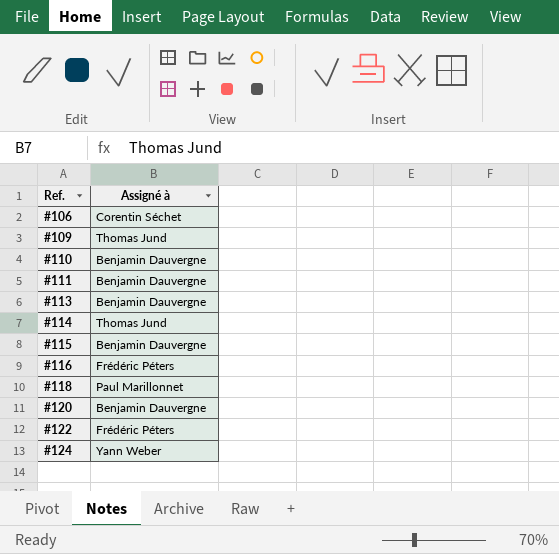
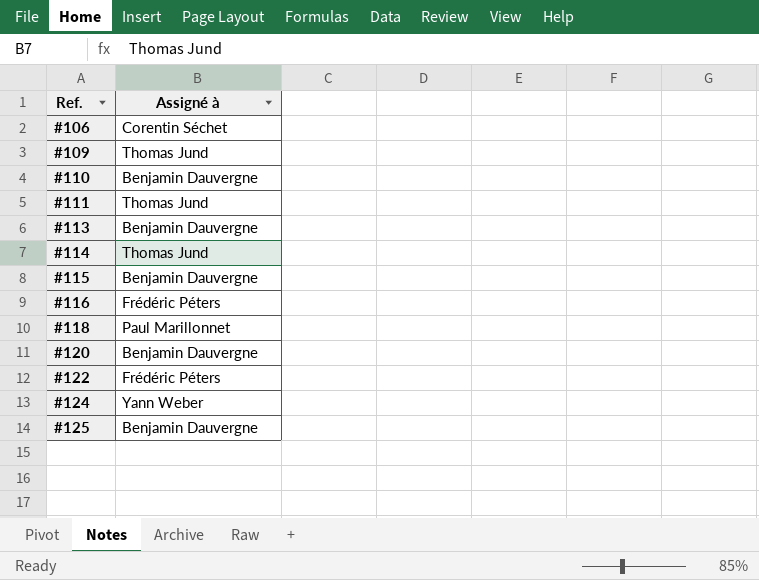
#111 | Assigné à: Benjamin Dauvergne -> Thomas Jund
row #125: none -> Benjamin Dauvergne

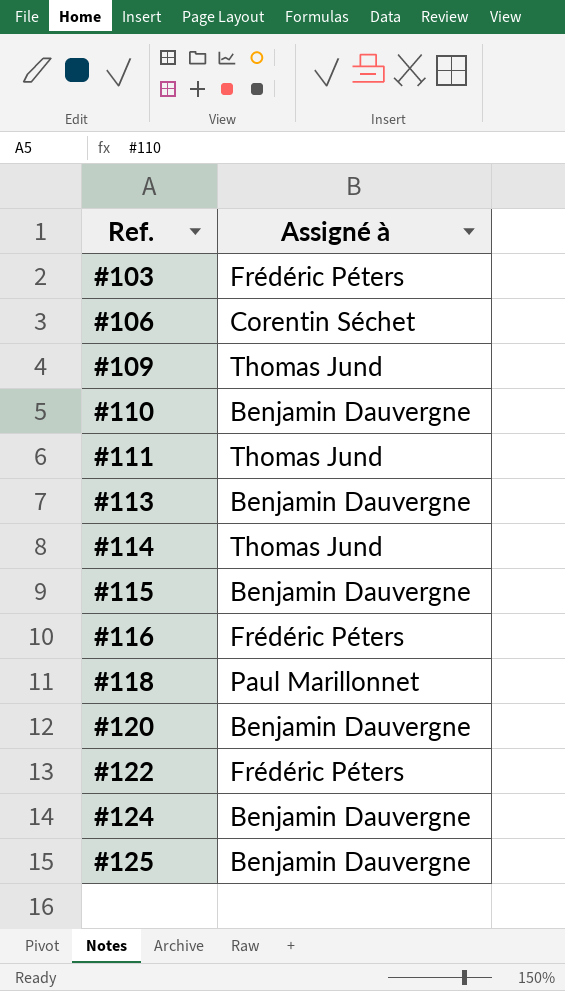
row #103: none -> Frédéric Péters
#124 | Assigné à: Yann Weber -> Benjamin Dauvergne

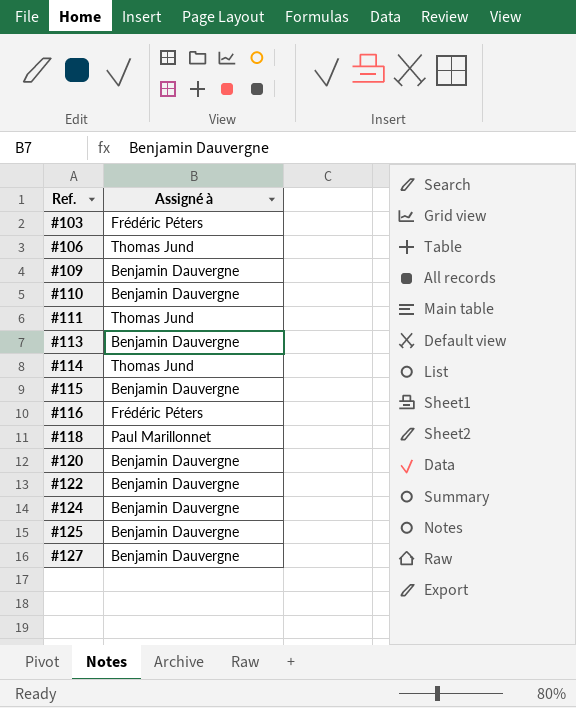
#106 | Assigné à: Corentin Séchet -> Thomas Jund
#109 | Assigné à: Thomas Jund -> Benjamin Dauvergne
#122 | Assigné à: Frédéric Péters -> Benjamin Dauvergne
row #127: none -> Benjamin Dauvergne

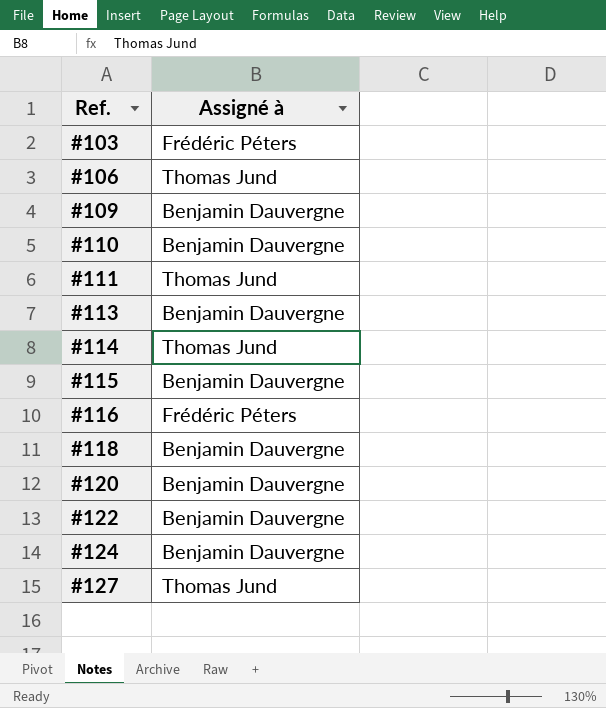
row #125: Benjamin Dauvergne -> none
#118 | Assigné à: Paul Marillonnet -> Benjamin Dauvergne
#127 | Assigné à: Benjamin Dauvergne -> Thomas Jund

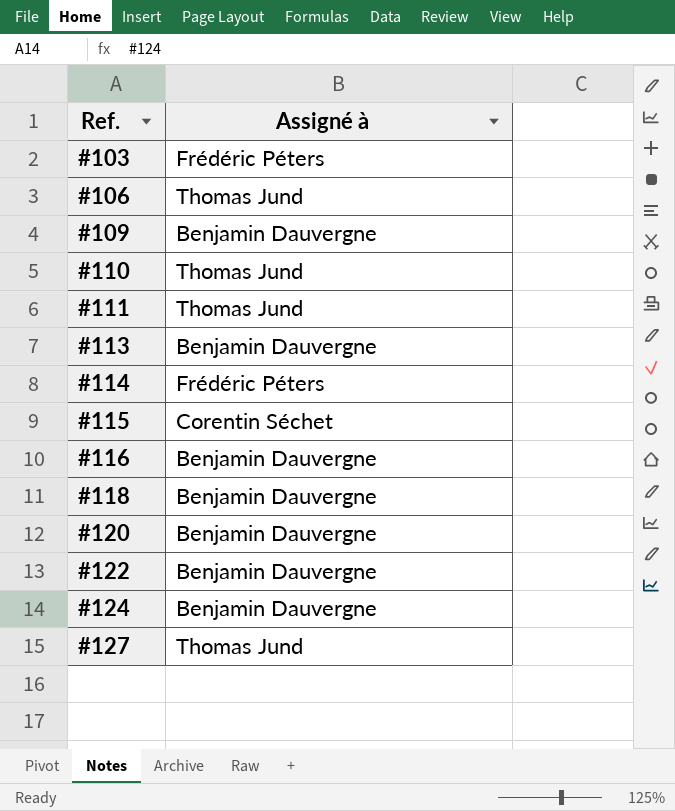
#110 | Assigné à: Benjamin Dauvergne -> Thomas Jund
#114 | Assigné à: Thomas Jund -> Frédéric Péters
#115 | Assigné à: Benjamin Dauvergne -> Corentin Séchet
#116 | Assigné à: Frédéric Péters -> Benjamin Dauvergne

